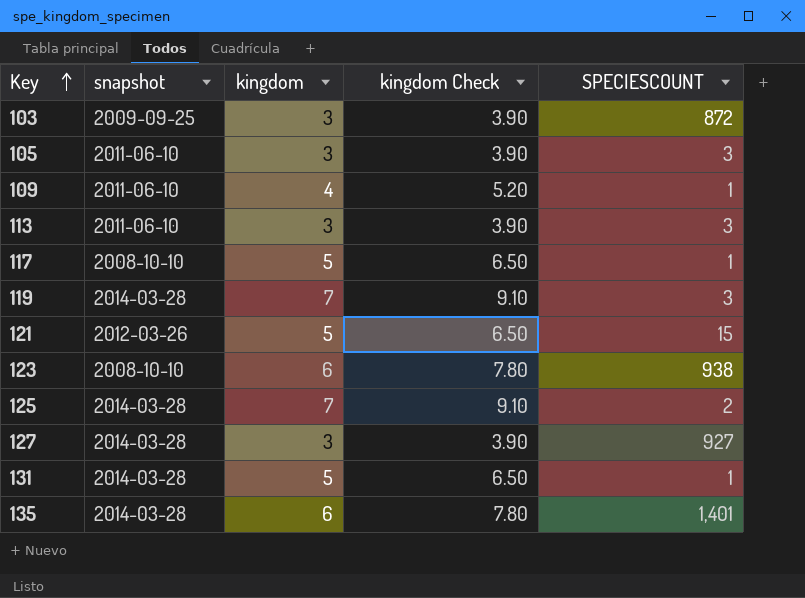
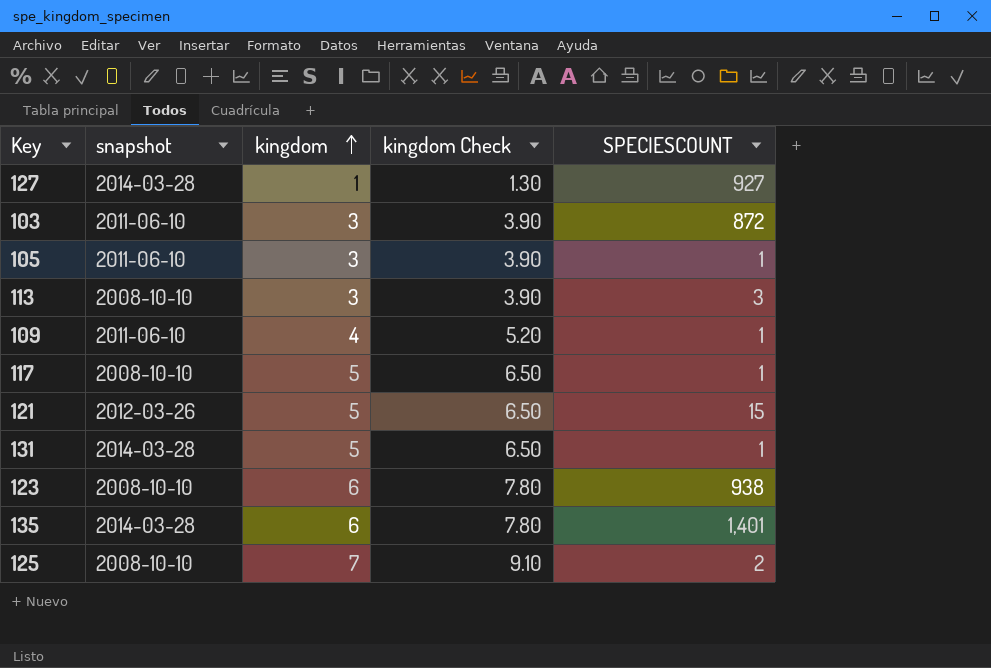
row order: Key ascending -> kingdom ascending
row 119: 2014-03-28 | 7 | 9.10 | 3 -> none
127 | kingdom: 3 -> 1
127 | kingdom Check: 3.90 -> 1.30
103 | snapshot: 2009-09-25 -> 2011-06-10
105 | SPECIESCOUNT: 3 -> 1
113 | snapshot: 2011-06-10 -> 2008-10-10
125 | snapshot: 2014-03-28 -> 2008-10-10

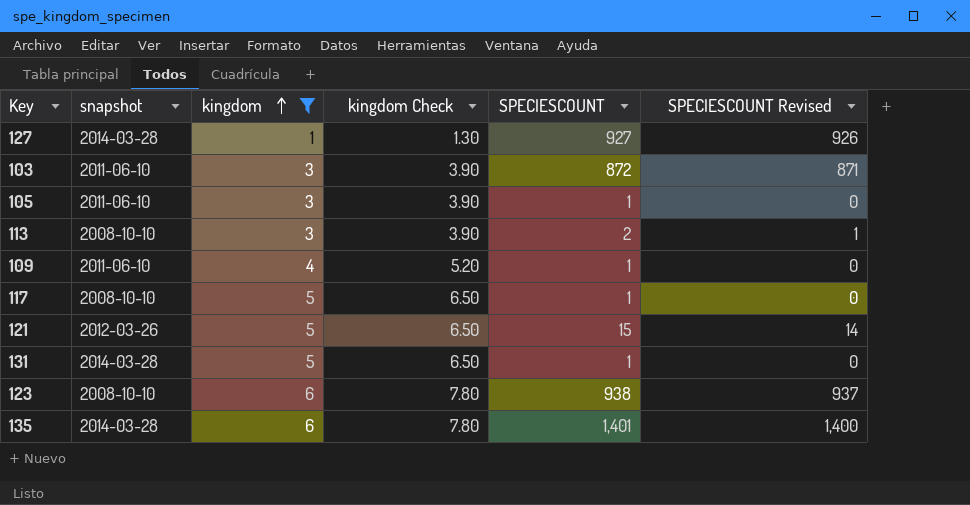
filter: none -> kingdom != 7
column SPECIESCOUNT Revised | formula: none -> [SPECIESCOUNT] - 1
113 | SPECIESCOUNT: 3 -> 2

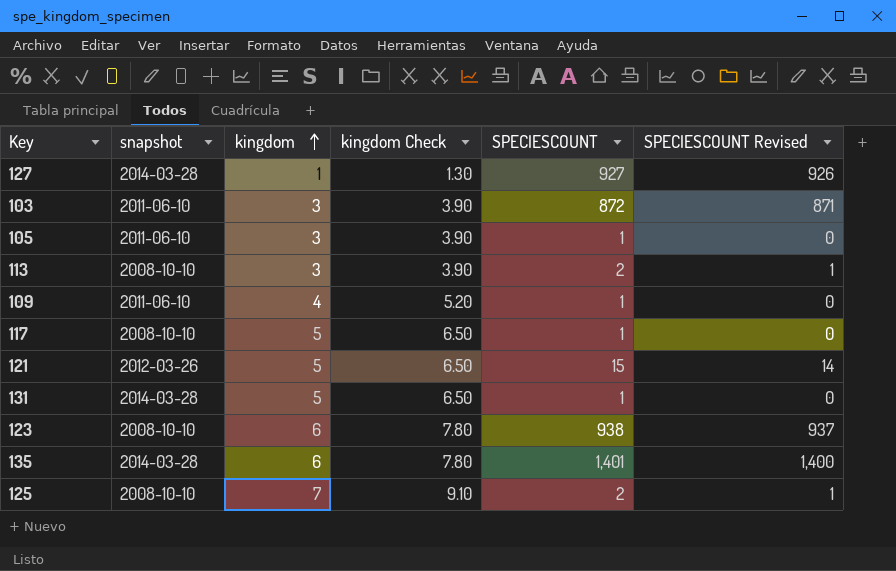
filter: kingdom != 7 -> none

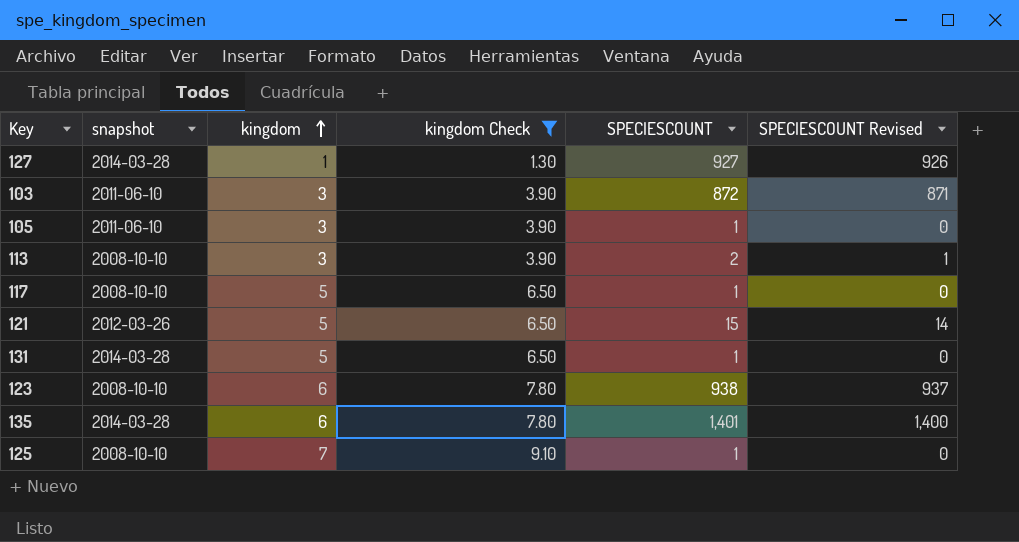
filter: none -> kingdom Check != 5.20
125 | SPECIESCOUNT: 2 -> 1
125 | SPECIESCOUNT Revised: 1 -> 0

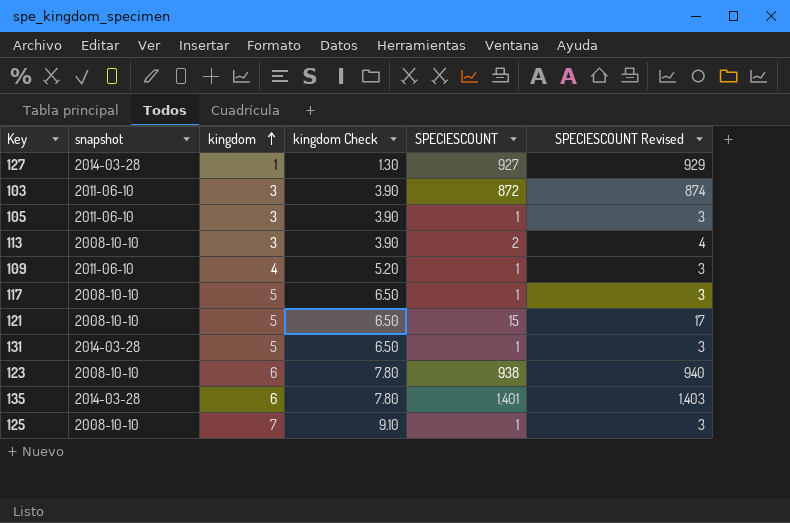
filter: kingdom Check != 5.20 -> none
column SPECIESCOUNT Revised | formula: [SPECIESCOUNT] - 1 -> [SPECIESCOUNT] + 2
121 | snapshot: 2012-03-26 -> 2008-10-10

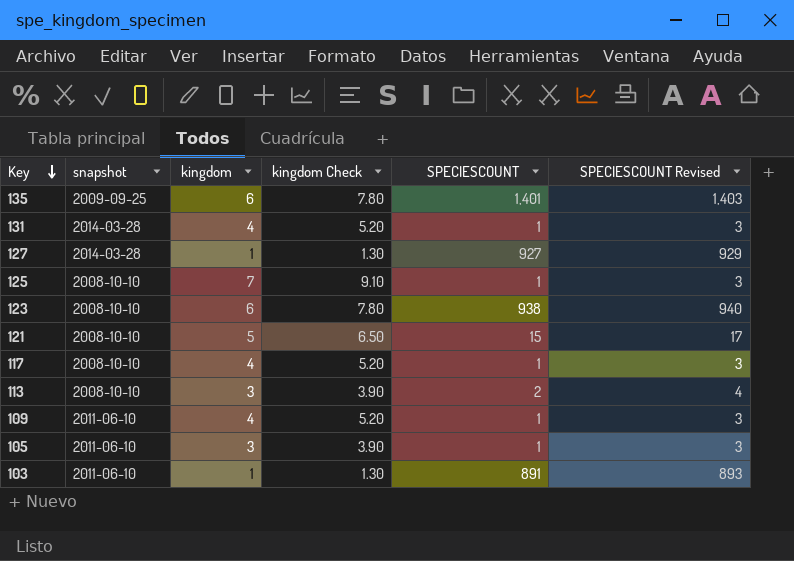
row order: kingdom ascending -> Key descending
135 | snapshot: 2014-03-28 -> 2009-09-25
131 | kingdom: 5 -> 4
131 | kingdom Check: 6.50 -> 5.20
117 | kingdom: 5 -> 4
117 | kingdom Check: 6.50 -> 5.20
103 | kingdom: 3 -> 1
103 | kingdom Check: 3.90 -> 1.30
103 | SPECIESCOUNT: 872 -> 891
103 | SPECIESCOUNT Revised: 874 -> 893

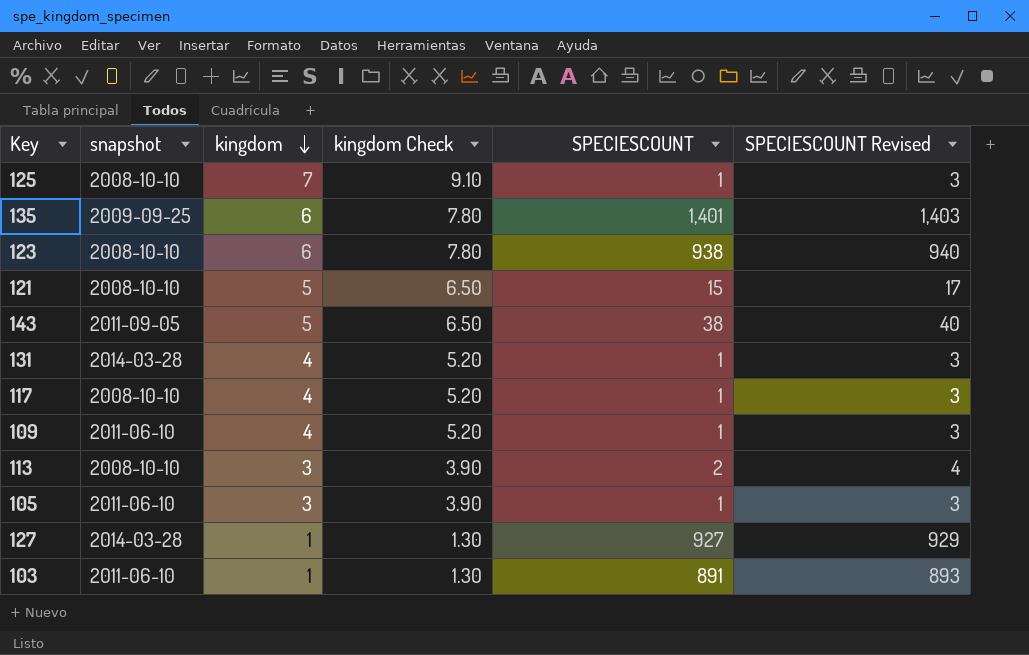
row order: Key descending -> kingdom descending
row 143: none -> 2011-09-05 | 5 | 6.50 | 38 | 40

